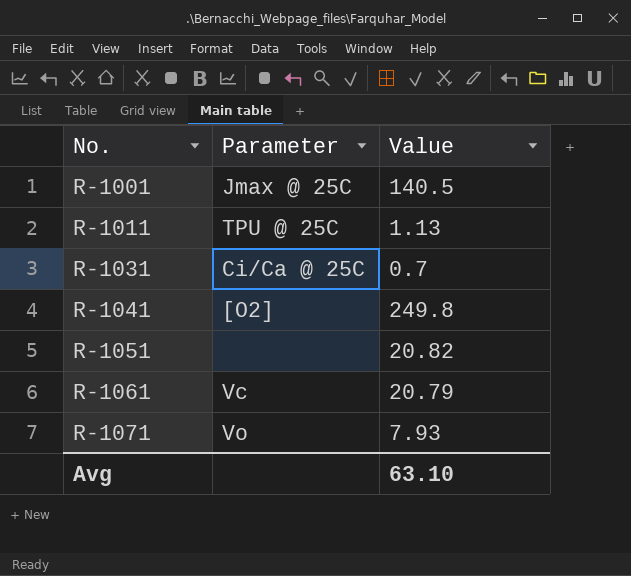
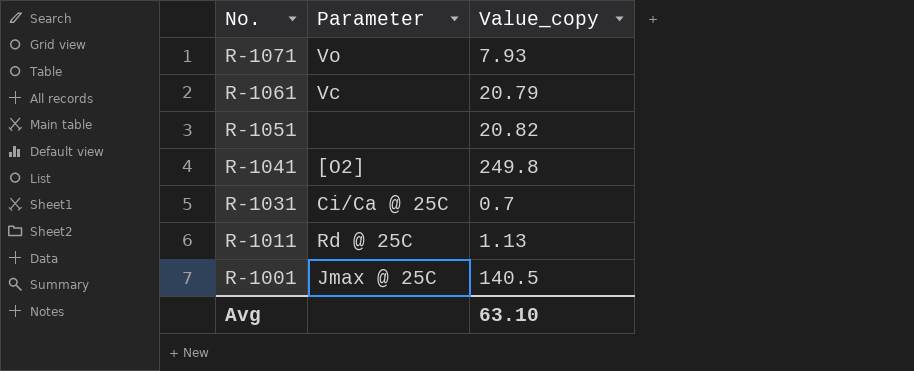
row order: No. ascending -> No. descending
column name: Value -> Value_copy
R-1011 | Parameter: TPU @ 25C -> Rd @ 25C

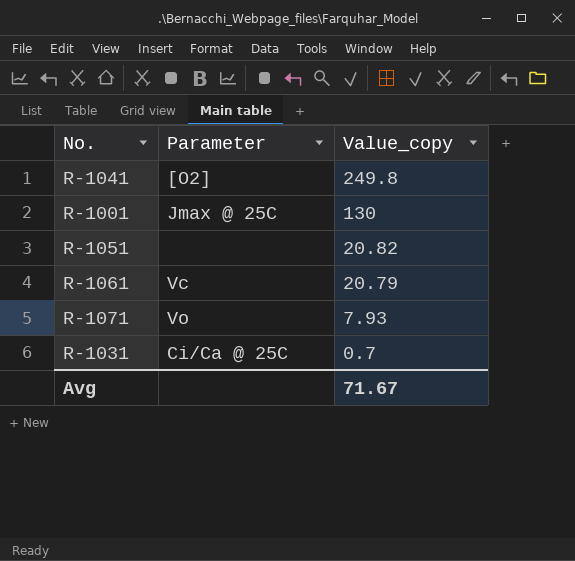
row order: No. descending -> Value_copy descending
row R-1011: Rd @ 25C | 1.13 -> none
R-1001 | Value_copy: 140.5 -> 130
Avg | Value_copy: 63.10 -> 71.67

